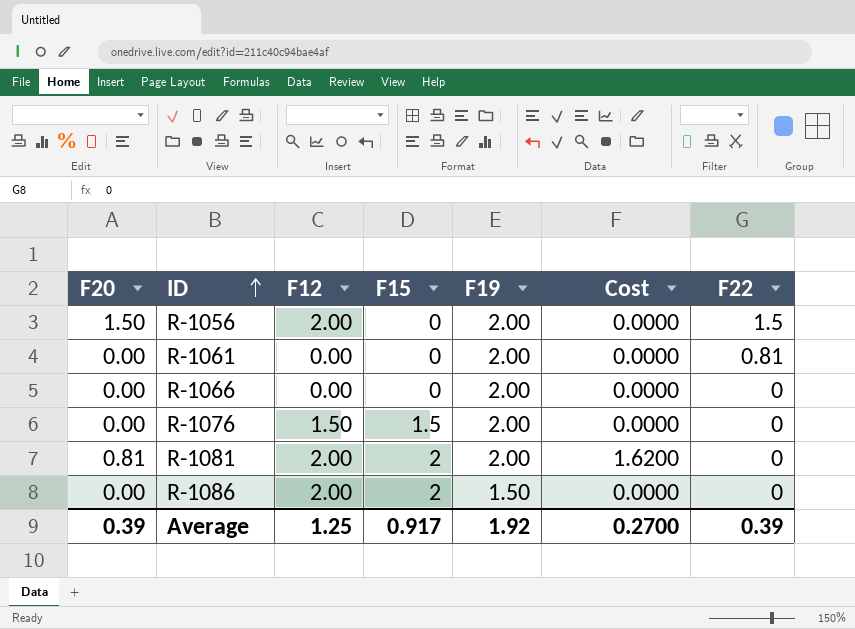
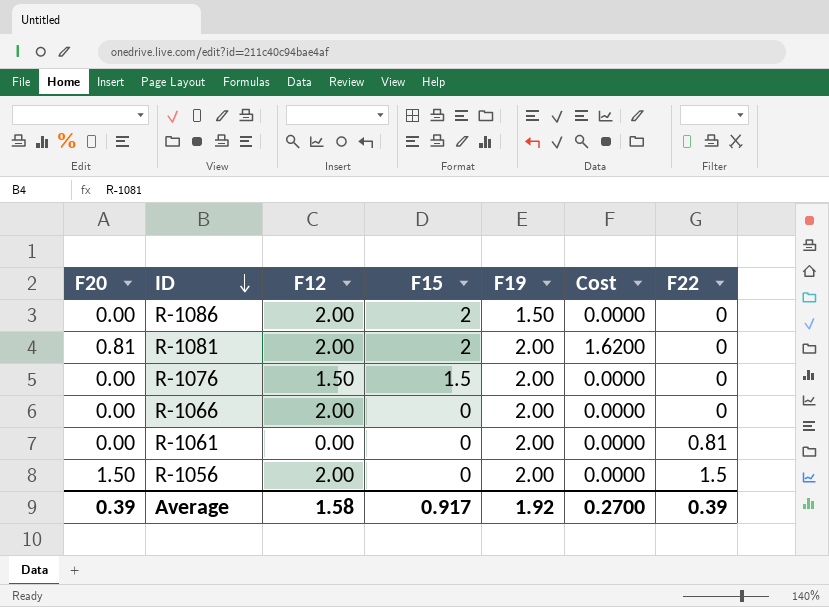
row order: ID ascending -> ID descending
R-1066 | F12: 0.00 -> 2.00
Average | F12: 1.25 -> 1.58

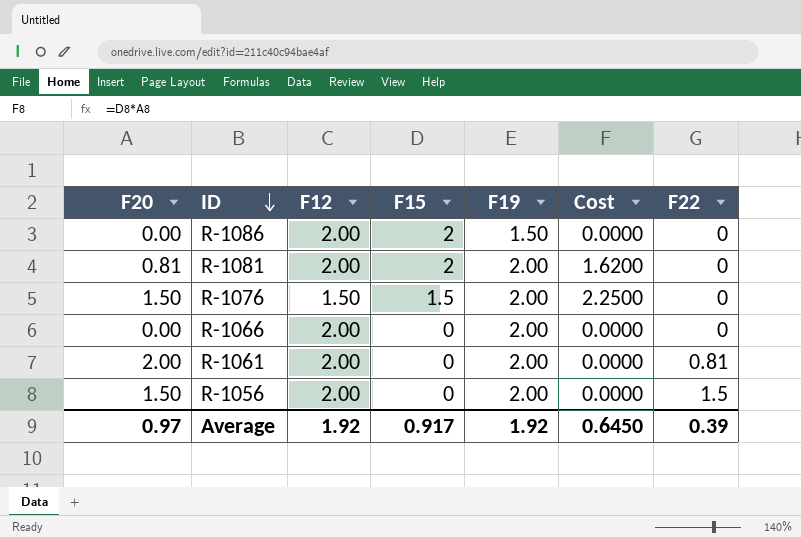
R-1076 | F20: 0.00 -> 1.50
R-1076 | Cost: 0.0000 -> 2.2500
R-1061 | F20: 0.00 -> 2.00
R-1061 | F12: 0.00 -> 2.00
Average | F20: 0.39 -> 0.97
Average | F12: 1.58 -> 1.92
Average | Cost: 0.2700 -> 0.6450

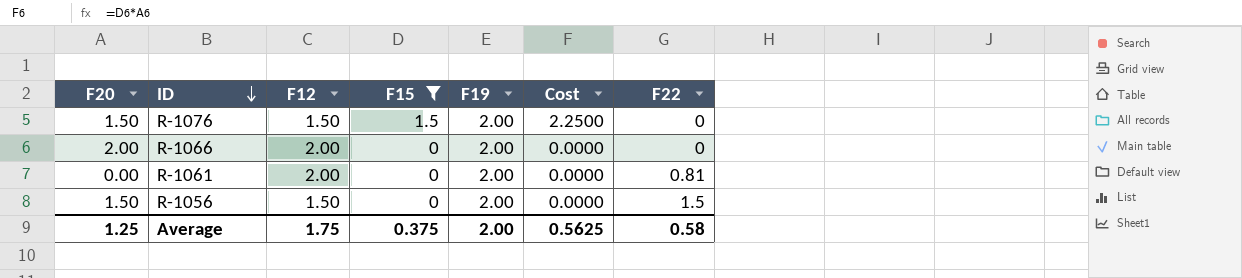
filter: none -> F15 != 2
R-1066 | F20: 0.00 -> 2.00
R-1061 | F20: 2.00 -> 0.00
R-1056 | F12: 2.00 -> 1.50
Average | F20: 0.97 -> 1.25
Average | F12: 1.92 -> 1.75
Average | F15: 0.917 -> 0.375
Average | F19: 1.92 -> 2.00
Average | Cost: 0.6450 -> 0.5625
Average | F22: 0.39 -> 0.58

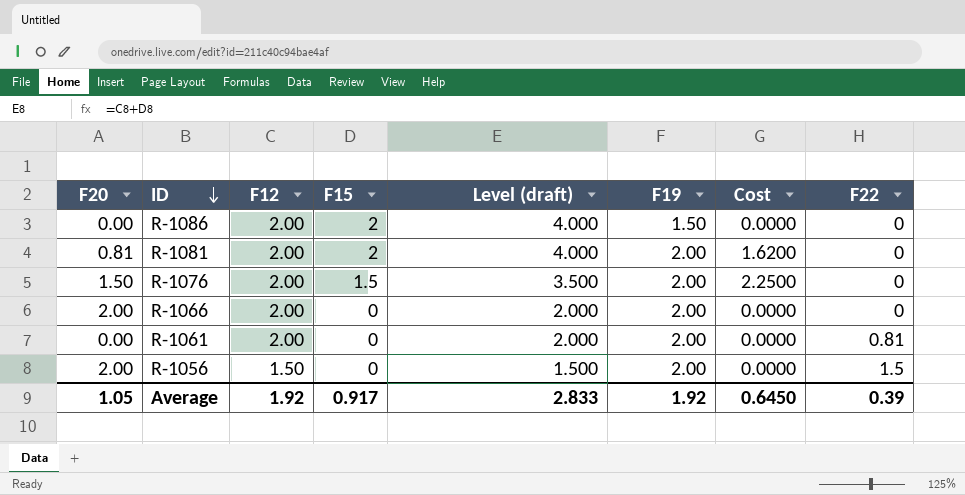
filter: F15 != 2 -> none
column Level (draft) | formula: none -> [F12] + [F15]
R-1076 | F12: 1.50 -> 2.00
R-1056 | F20: 1.50 -> 2.00
Average | F20: 1.25 -> 1.05
Average | F12: 1.75 -> 1.92
Average | F15: 0.375 -> 0.917
Average | F19: 2.00 -> 1.92
Average | Cost: 0.5625 -> 0.6450
Average | F22: 0.58 -> 0.39

